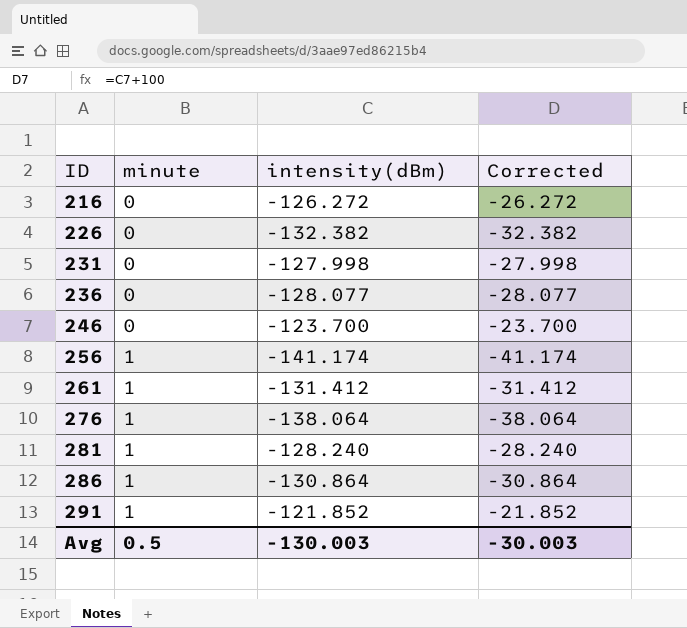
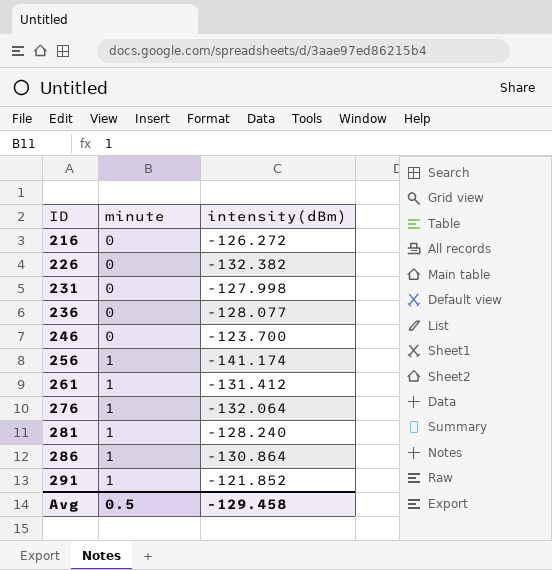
column Corrected | formula: [intensity(dBm)] + 100 -> none
276 | intensity(dBm): -138.064 -> -132.064
Avg | intensity(dBm): -130.003 -> -129.458

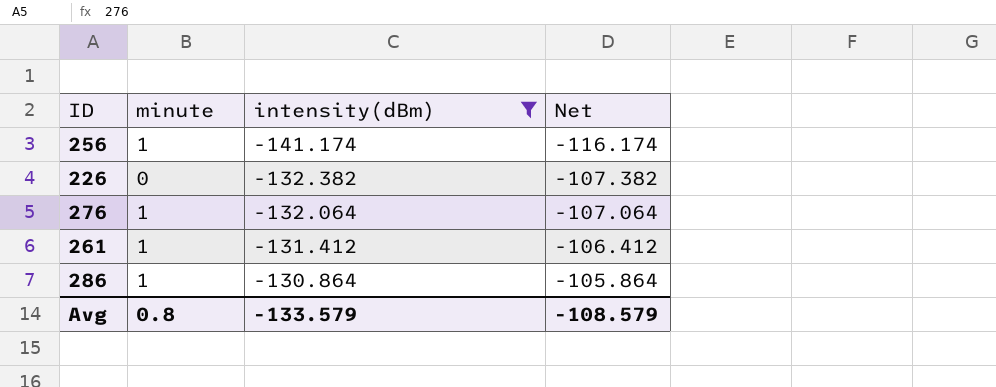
filter: none -> intensity(dBm) <= -130.864
row order: ID ascending -> intensity(dBm) ascending
column Net | formula: none -> [intensity(dBm)] + 25
Avg | minute: 0.5 -> 0.8
Avg | intensity(dBm): -129.458 -> -133.579

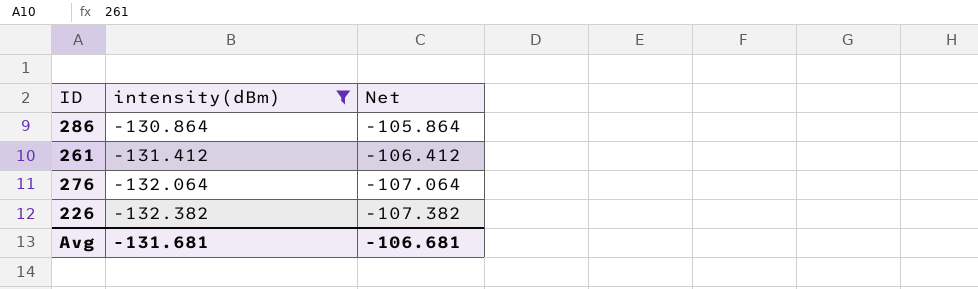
row order: intensity(dBm) ascending -> intensity(dBm) descending
column minute | position: 2 -> none
row 256: 1 | -141.174 | -116.174 -> none
Avg | intensity(dBm): -133.579 -> -131.681
Avg | Net: -108.579 -> -106.681

